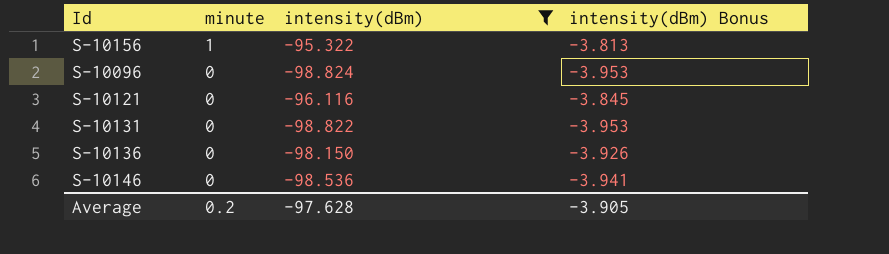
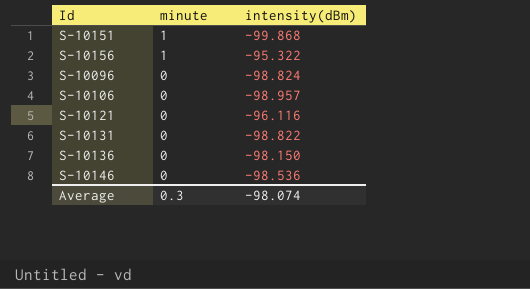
filter: intensity(dBm) >= -98.824 -> none
column intensity(dBm) Bonus | formula: [intensity(dBm)] * 0.04 -> none
Average | minute: 0.2 -> 0.3
Average | intensity(dBm): -97.628 -> -98.074

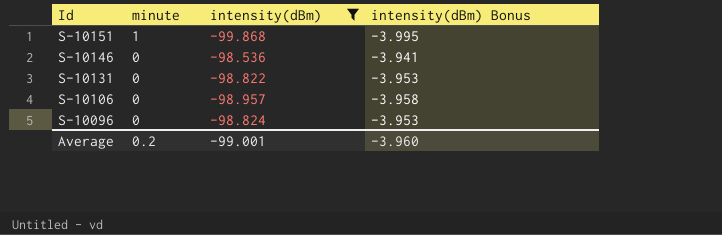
filter: none -> intensity(dBm) <= -98.536
row order: minute descending -> Id descending
column intensity(dBm) Bonus | formula: none -> [intensity(dBm)] * 0.04
Average | minute: 0.3 -> 0.2
Average | intensity(dBm): -98.074 -> -99.001

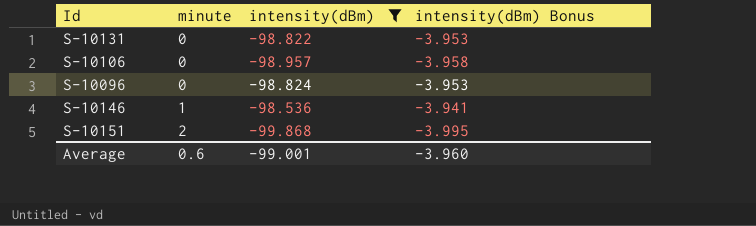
row order: Id descending -> minute ascending
S-10146 | minute: 0 -> 1
S-10151 | minute: 1 -> 2
Average | minute: 0.2 -> 0.6

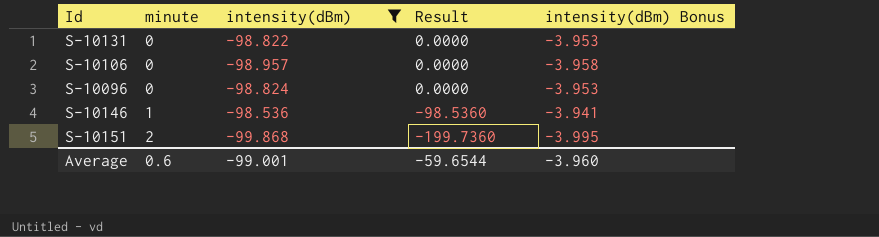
column Result | formula: none -> [minute] * [intensity(dBm)]

